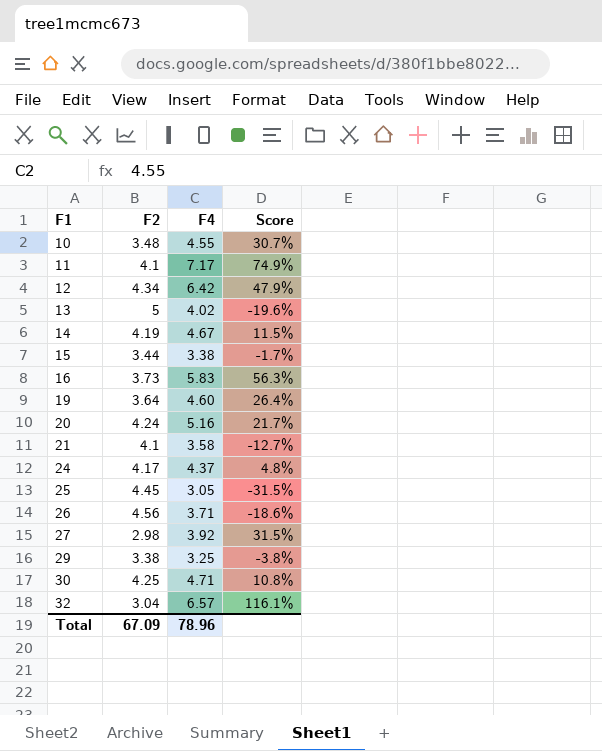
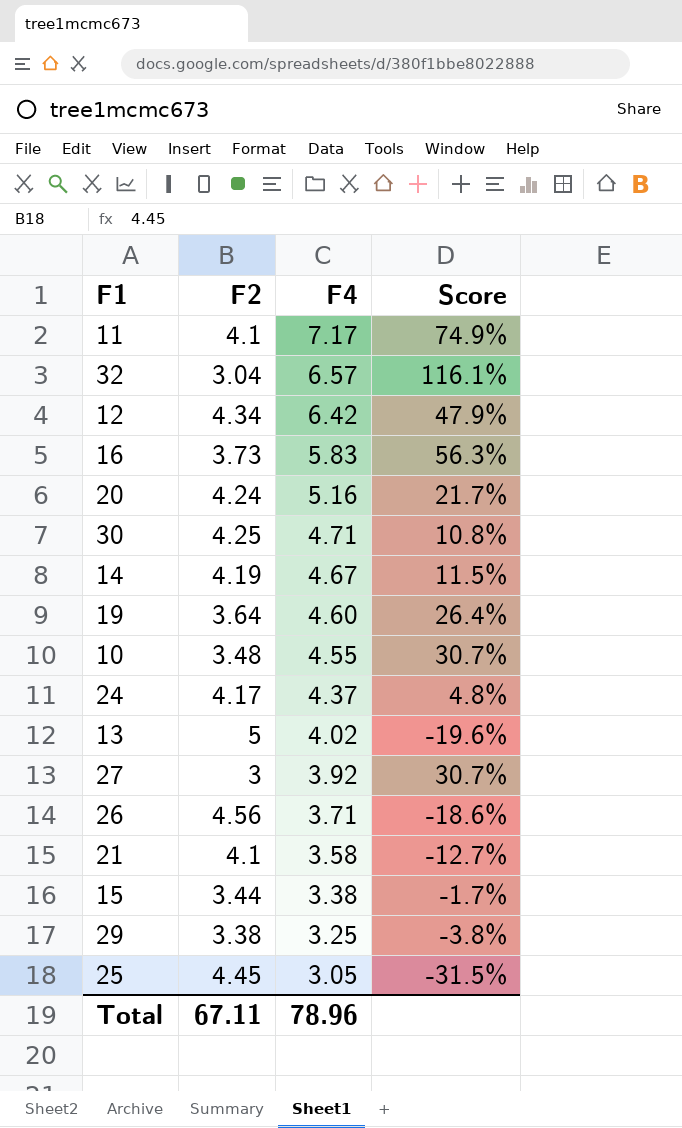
row order: F1 ascending -> F4 descending
27 | F2: 2.98 -> 3
27 | Score: 31.5% -> 30.7%
Total | F2: 67.09 -> 67.11

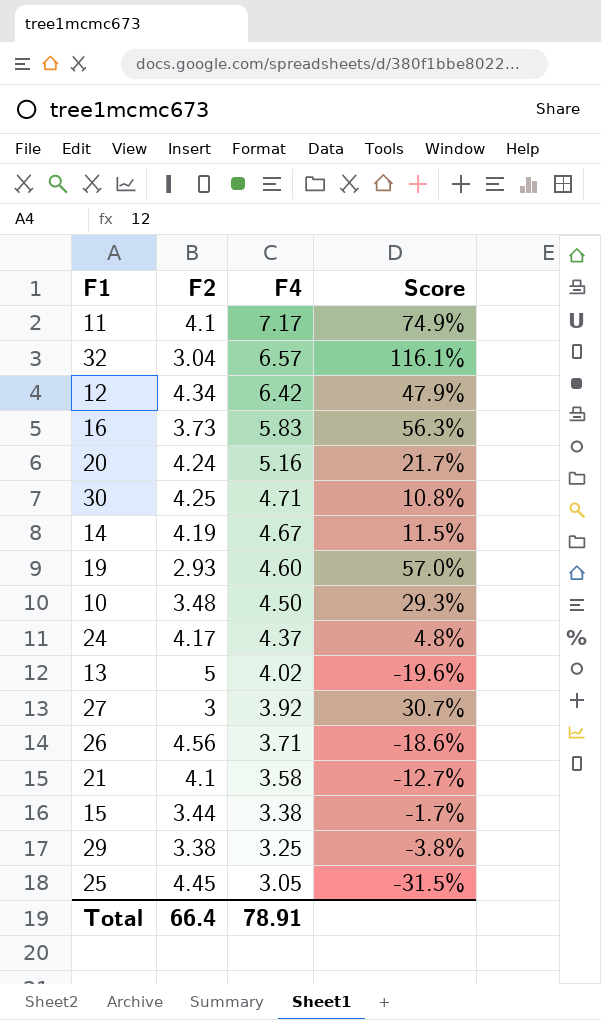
19 | F2: 3.64 -> 2.93
19 | Score: 26.4% -> 57.0%
10 | F4: 4.55 -> 4.50
10 | Score: 30.7% -> 29.3%
Total | F2: 67.11 -> 66.4
Total | F4: 78.96 -> 78.91

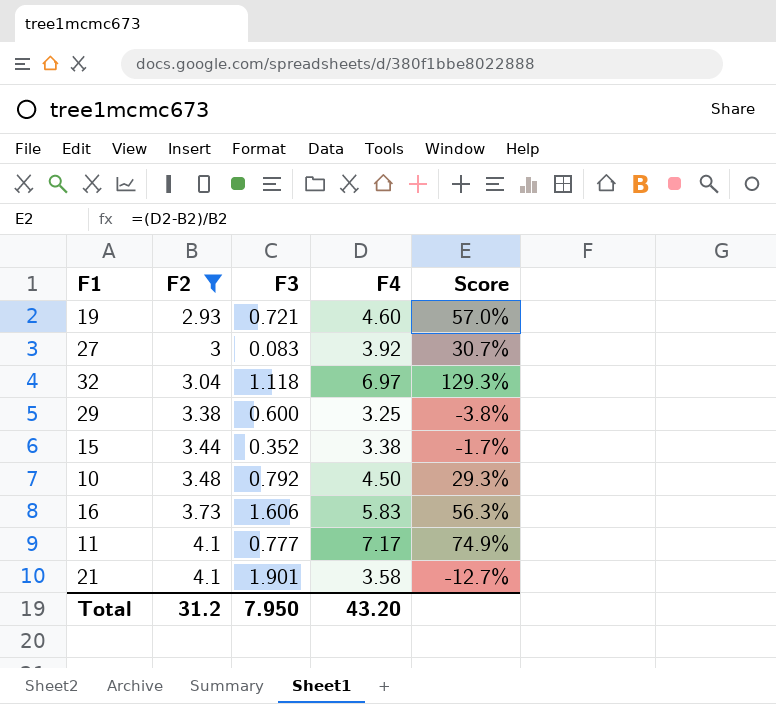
filter: none -> F2 <= 4.1
row order: F4 descending -> F2 ascending
column F3 | position: none -> 3
32 | F4: 6.57 -> 6.97
32 | Score: 116.1% -> 129.3%
Total | F2: 66.4 -> 31.2
Total | F4: 78.91 -> 43.20

